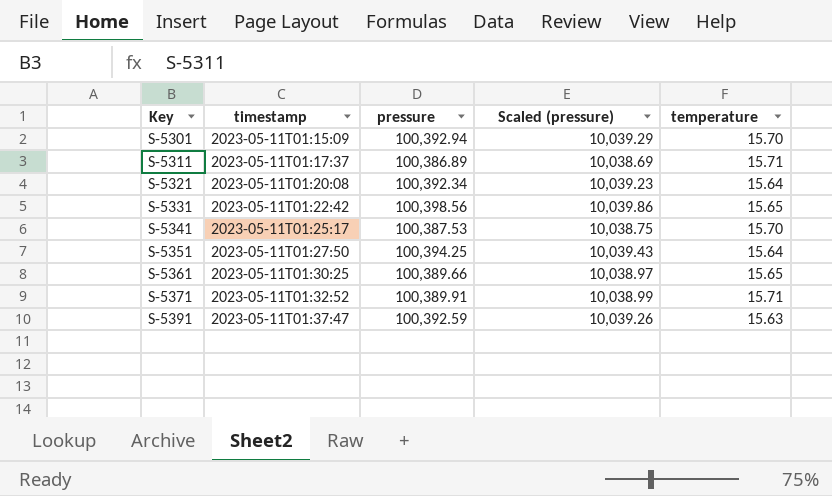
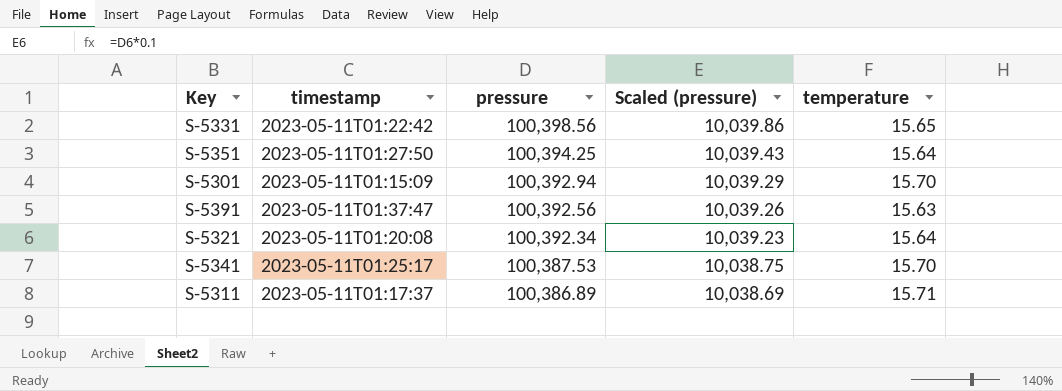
row order: Key ascending -> pressure descending
row S-5361: 2023-05-11T01:30:25 | 100,389.66 | 10,038.97 | 15.65 -> none
row S-5371: 2023-05-11T01:32:52 | 100,389.91 | 10,038.99 | 15.71 -> none
S-5391 | pressure: 100,392.59 -> 100,392.56

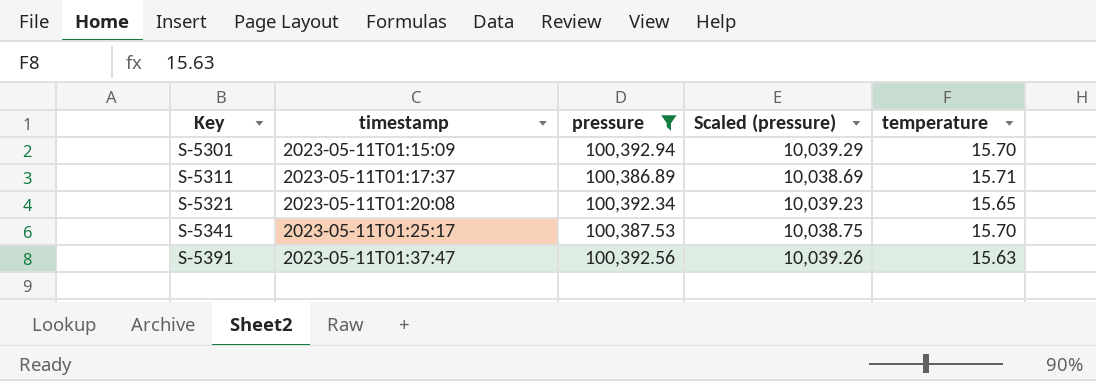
filter: none -> pressure <= 100,392.94
row order: pressure descending -> Key ascending
S-5321 | temperature: 15.64 -> 15.65

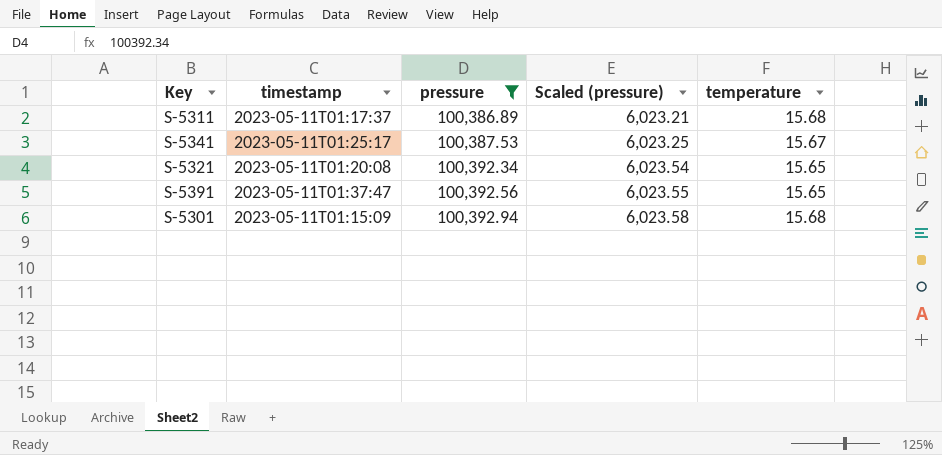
row order: Key ascending -> pressure ascending
column Scaled (pressure) | formula: [pressure] * 0.1 -> [pressure] * 0.06
S-5311 | temperature: 15.71 -> 15.68
S-5341 | temperature: 15.70 -> 15.67
S-5391 | temperature: 15.63 -> 15.65
S-5301 | temperature: 15.70 -> 15.68

